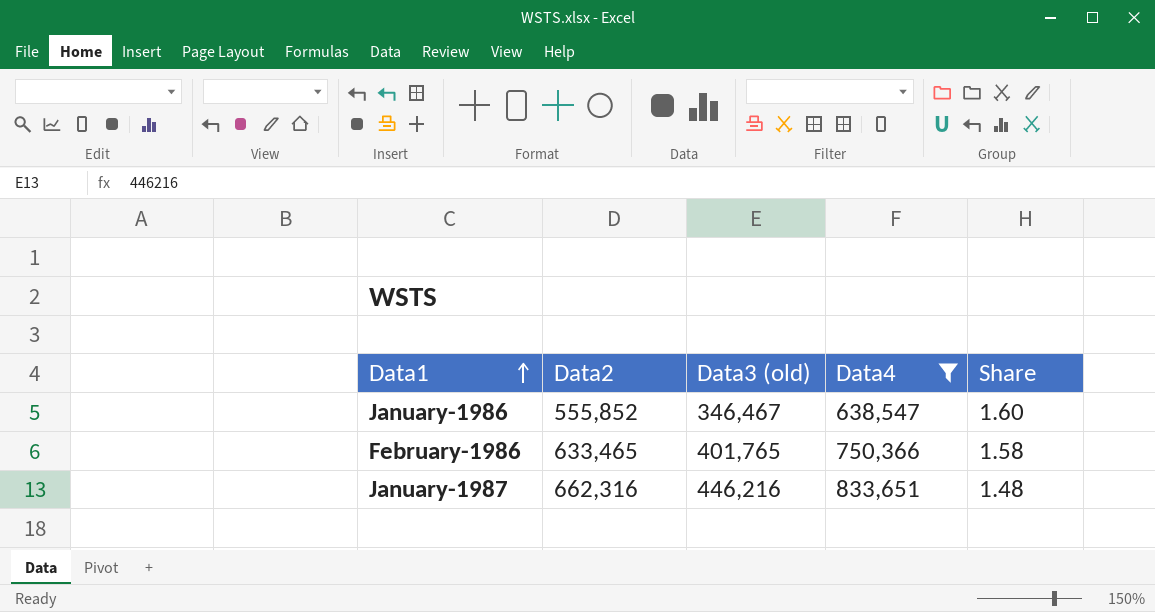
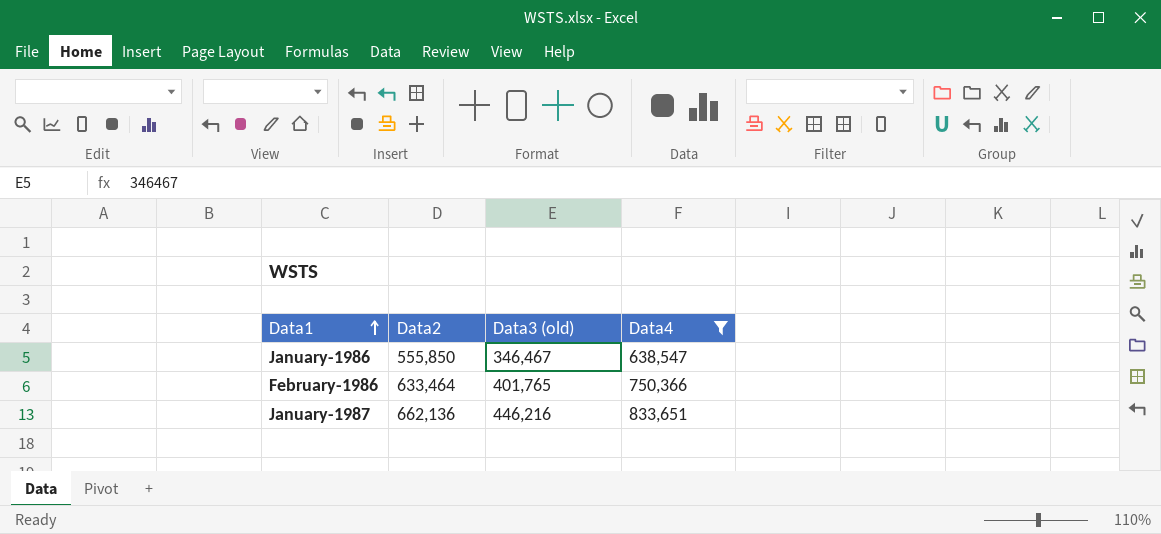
column Share | formula: [Data2] / [Data3 (old)] -> none
January-1986 | Data2: 555,852 -> 555,850
February-1986 | Data2: 633,465 -> 633,464
January-1987 | Data2: 662,316 -> 662,136

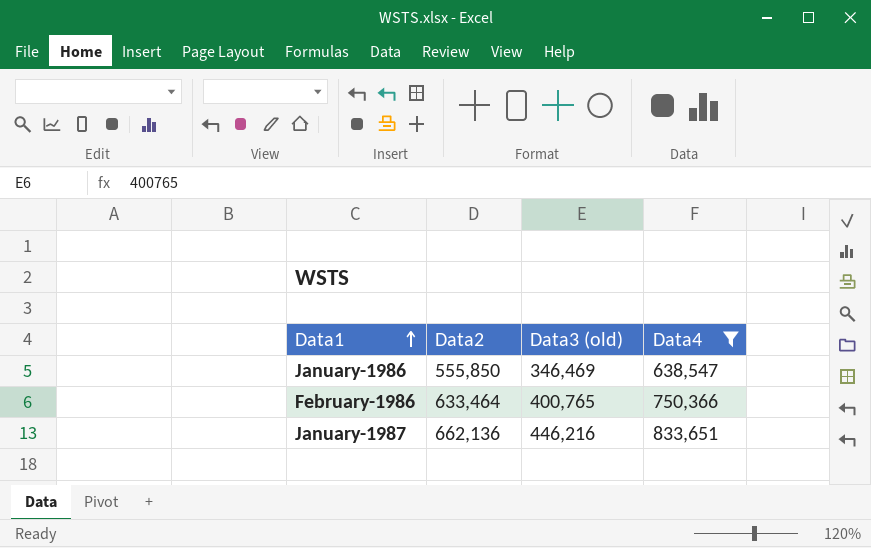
January-1986 | Data3 (old): 346,467 -> 346,469
February-1986 | Data3 (old): 401,765 -> 400,765

